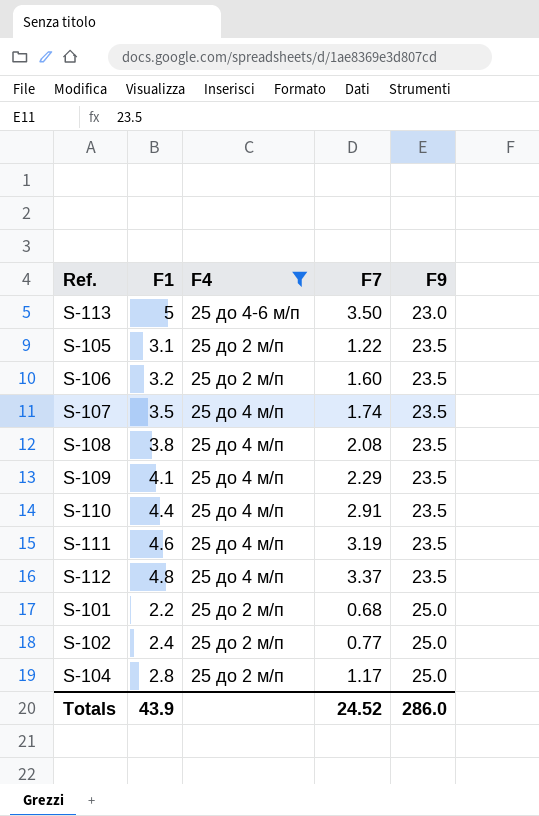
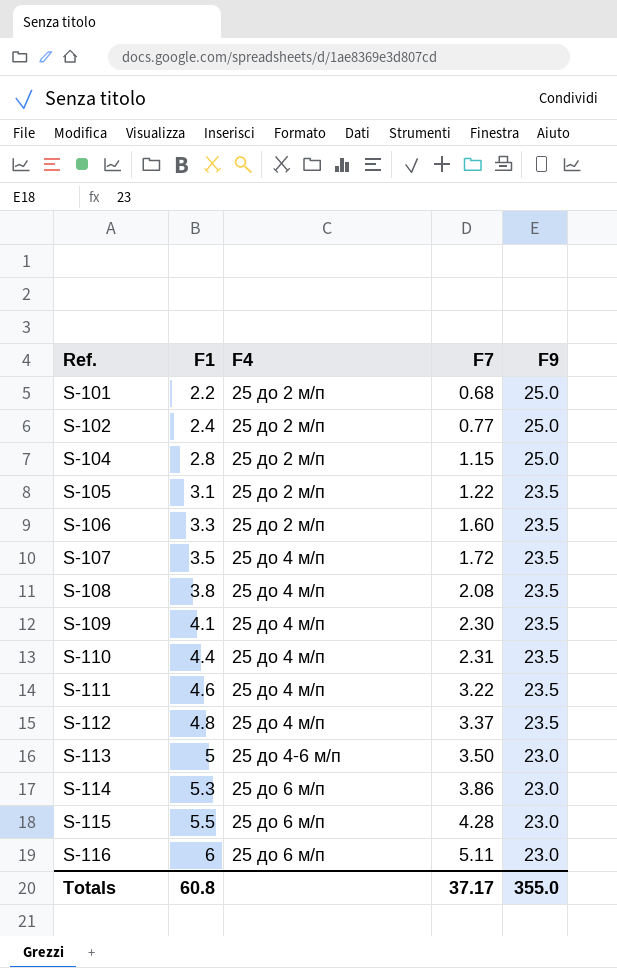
filter: F4 != 25 до 6 м/п -> none
row order: F9 ascending -> Ref. ascending
S-104 | F7: 1.17 -> 1.15
S-106 | F1: 3.2 -> 3.3
S-107 | F7: 1.74 -> 1.72
S-109 | F7: 2.29 -> 2.30
S-110 | F7: 2.91 -> 2.31
S-111 | F7: 3.19 -> 3.22
Totals | F1: 43.9 -> 60.8
Totals | F7: 24.52 -> 37.17
Totals | F9: 286.0 -> 355.0

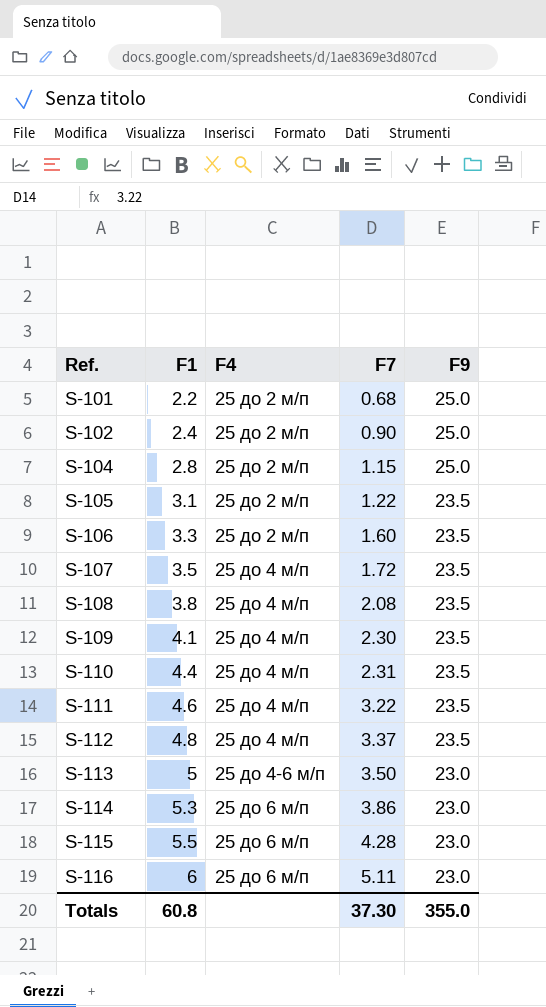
S-102 | F7: 0.77 -> 0.90
Totals | F7: 37.17 -> 37.30

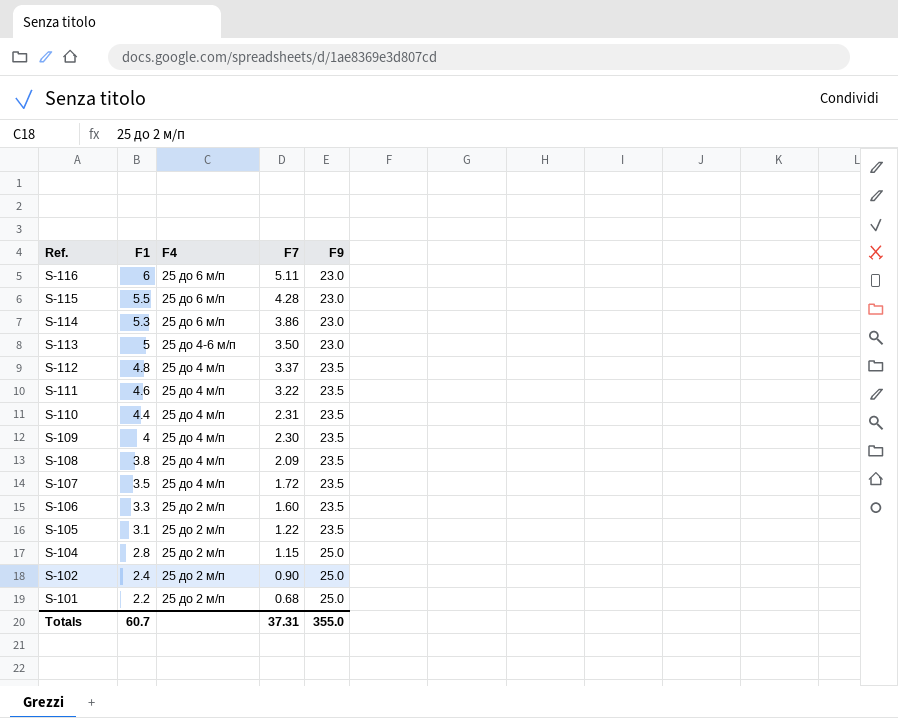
row order: Ref. ascending -> Ref. descending
S-109 | F1: 4.1 -> 4
S-108 | F7: 2.08 -> 2.09
Totals | F1: 60.8 -> 60.7
Totals | F7: 37.30 -> 37.31

